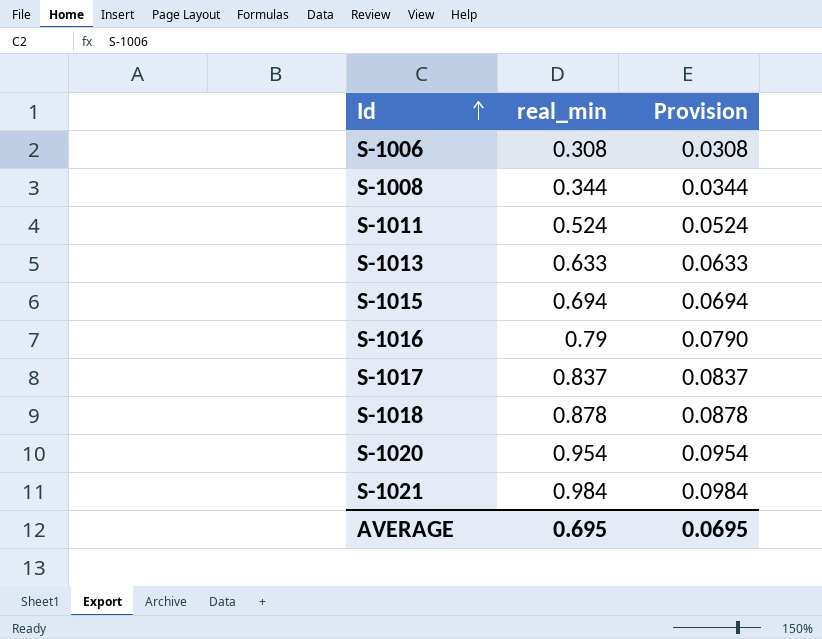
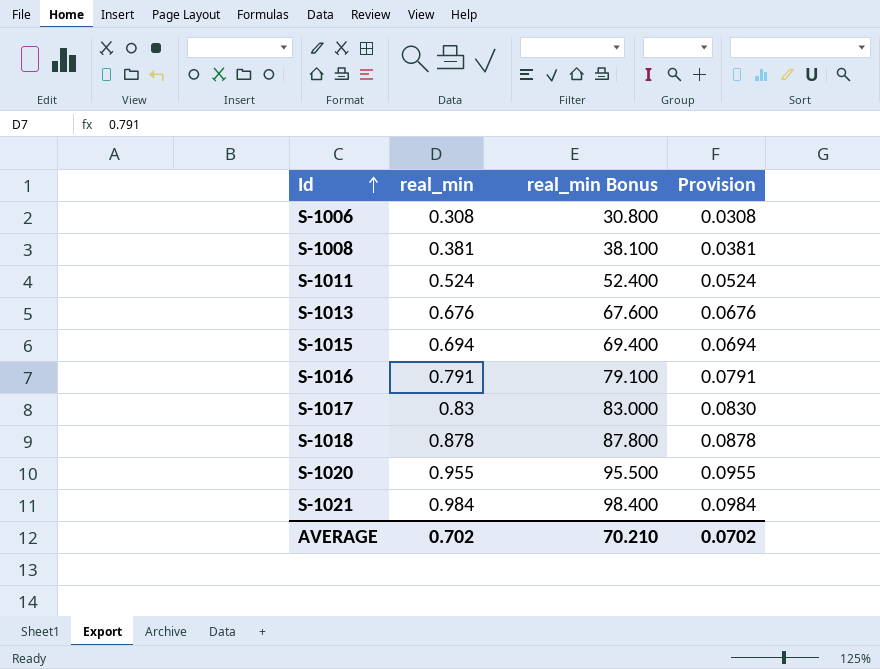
column real_min Bonus | formula: none -> [real_min] * 100
S-1008 | real_min: 0.344 -> 0.381
S-1008 | Provision: 0.0344 -> 0.0381
S-1013 | real_min: 0.633 -> 0.676
S-1013 | Provision: 0.0633 -> 0.0676
S-1016 | real_min: 0.79 -> 0.791
S-1016 | Provision: 0.0790 -> 0.0791
S-1017 | real_min: 0.837 -> 0.83
S-1017 | Provision: 0.0837 -> 0.0830
S-1020 | real_min: 0.954 -> 0.955
S-1020 | Provision: 0.0954 -> 0.0955
AVERAGE | real_min: 0.695 -> 0.702
AVERAGE | Provision: 0.0695 -> 0.0702

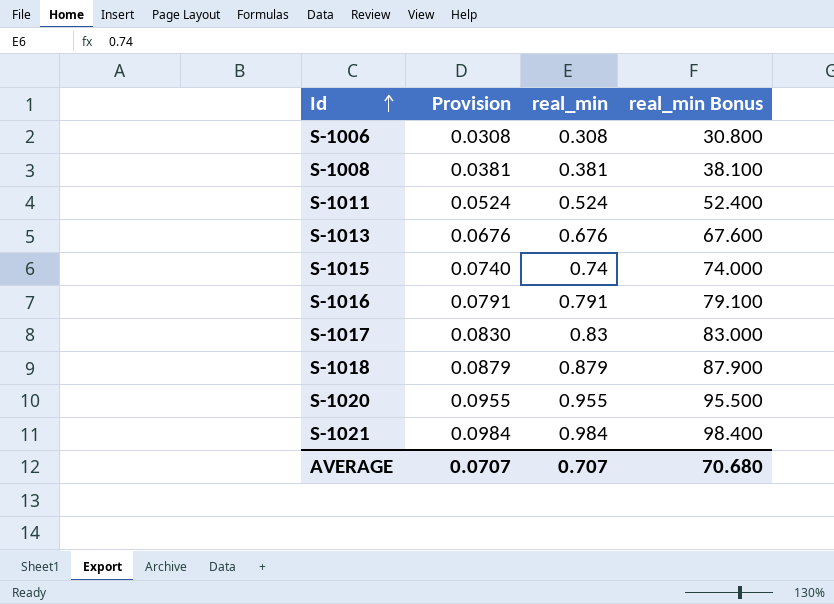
column Provision | position: 4 -> 2
S-1015 | Provision: 0.0694 -> 0.0740
S-1015 | real_min: 0.694 -> 0.74
S-1015 | real_min Bonus: 69.400 -> 74.000
S-1018 | Provision: 0.0878 -> 0.0879
S-1018 | real_min: 0.878 -> 0.879
S-1018 | real_min Bonus: 87.800 -> 87.900
AVERAGE | Provision: 0.0702 -> 0.0707
AVERAGE | real_min: 0.702 -> 0.707
AVERAGE | real_min Bonus: 70.210 -> 70.680

